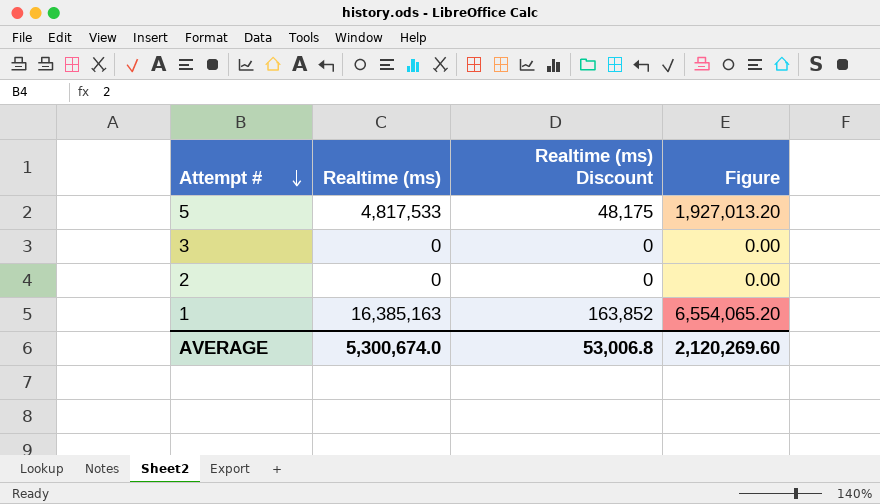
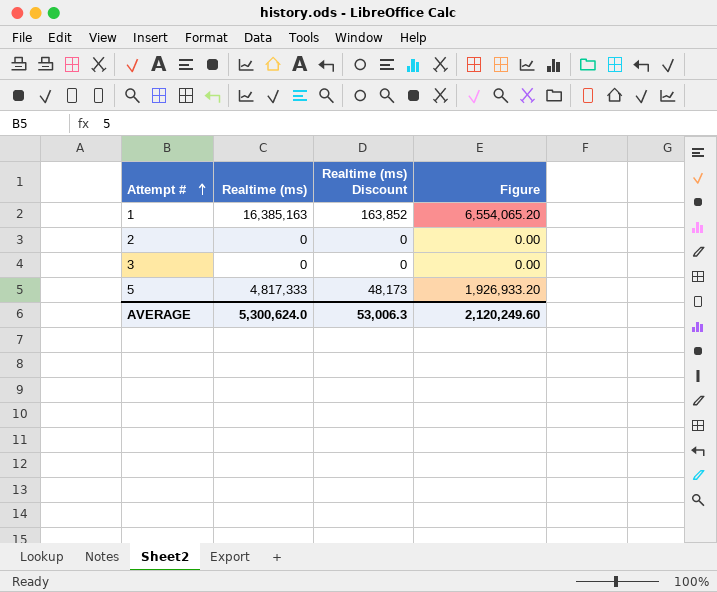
row order: Attempt # descending -> Attempt # ascending
5 | Realtime (ms): 4,817,533 -> 4,817,333
5 | Realtime (ms) Discount: 48,175 -> 48,173
5 | Figure: 1,927,013.20 -> 1,926,933.20
AVERAGE | Realtime (ms): 5,300,674.0 -> 5,300,624.0
AVERAGE | Realtime (ms) Discount: 53,006.8 -> 53,006.3
AVERAGE | Figure: 2,120,269.60 -> 2,120,249.60

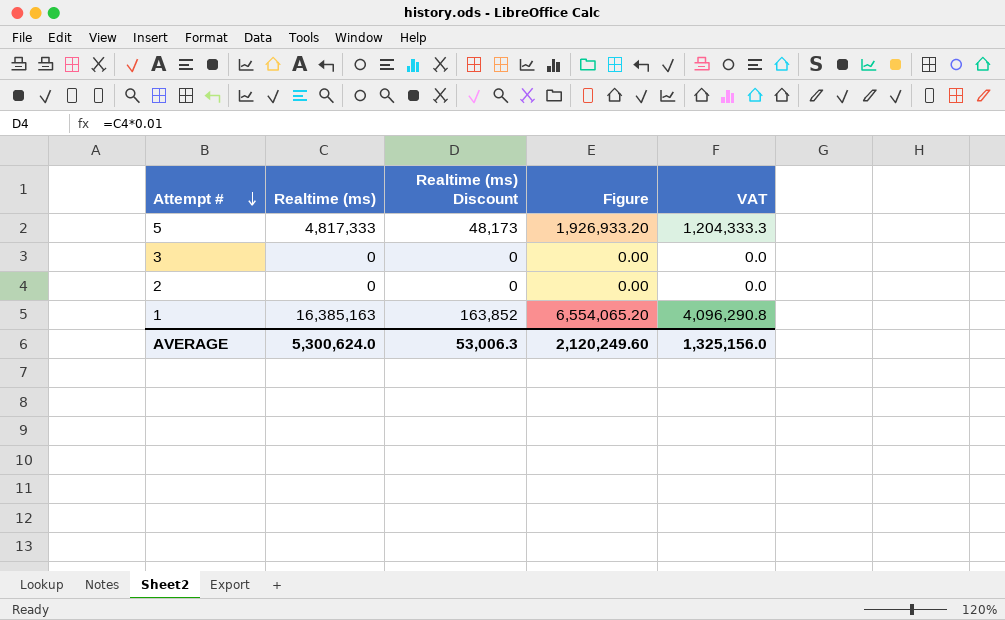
row order: Attempt # ascending -> Attempt # descending
column VAT | formula: none -> [Realtime (ms)] * 0.25

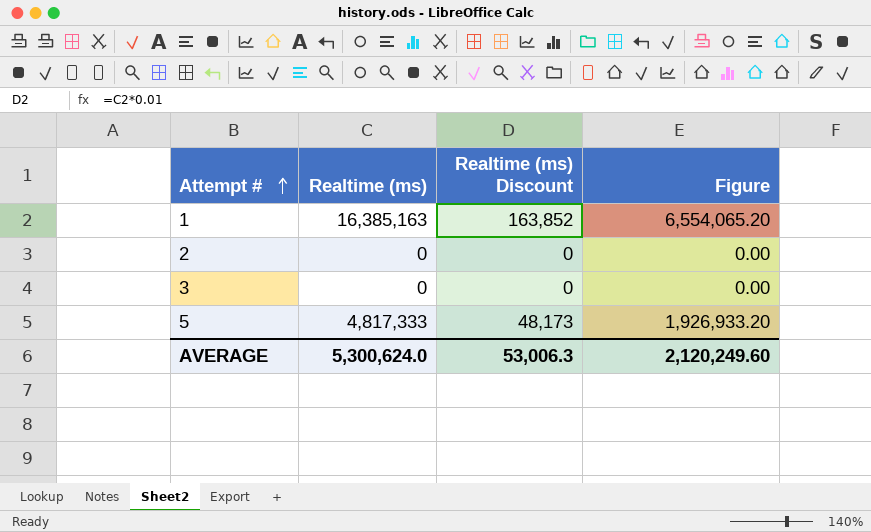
row order: Attempt # descending -> Attempt # ascending
column VAT | formula: [Realtime (ms)] * 0.25 -> none

